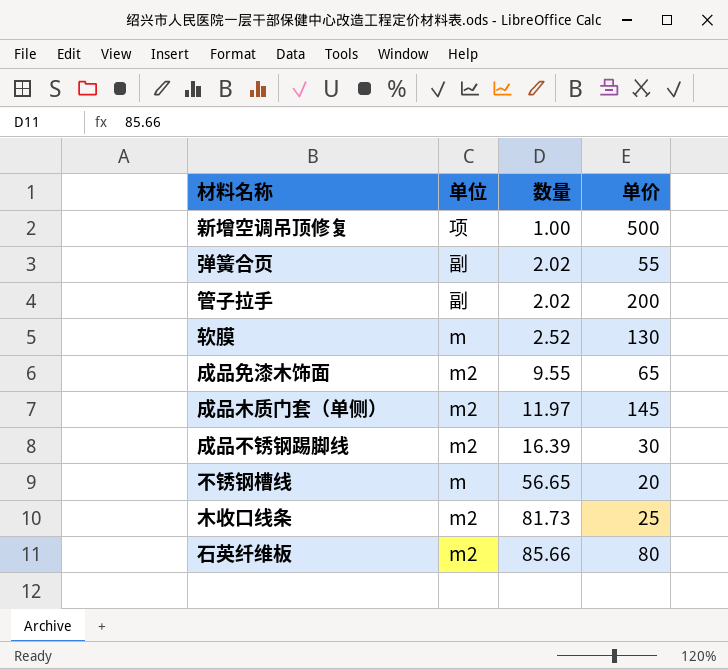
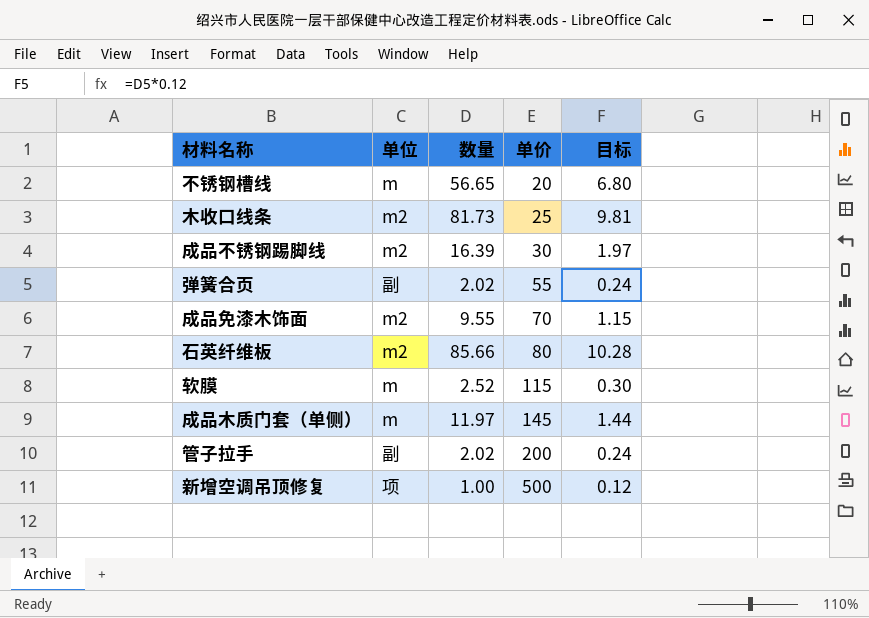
row order: 数量 ascending -> 单价 ascending
column 目标 | formula: none -> [数量] * 0.12
成品免漆木饰面 | 单价: 65 -> 70
软膜 | 单价: 130 -> 115
成品木质门套（单侧） | 单位: m2 -> m

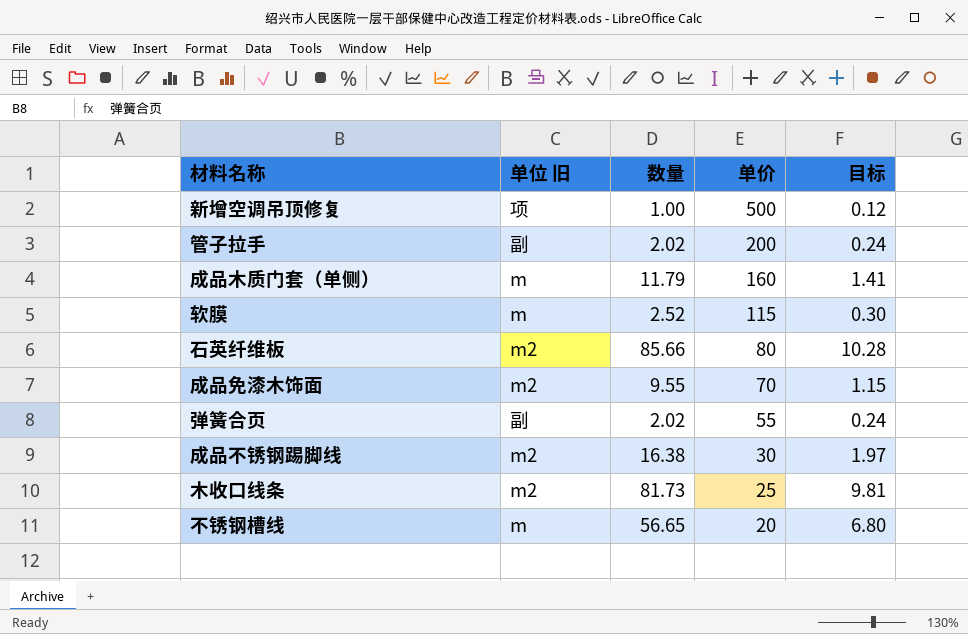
row order: 单价 ascending -> 单价 descending
column name: 单位 -> 单位 旧
成品木质门套（单侧） | 数量: 11.97 -> 11.79
成品木质门套（单侧） | 单价: 145 -> 160
成品木质门套（单侧） | 目标: 1.44 -> 1.41
成品不锈钢踢脚线 | 数量: 16.39 -> 16.38

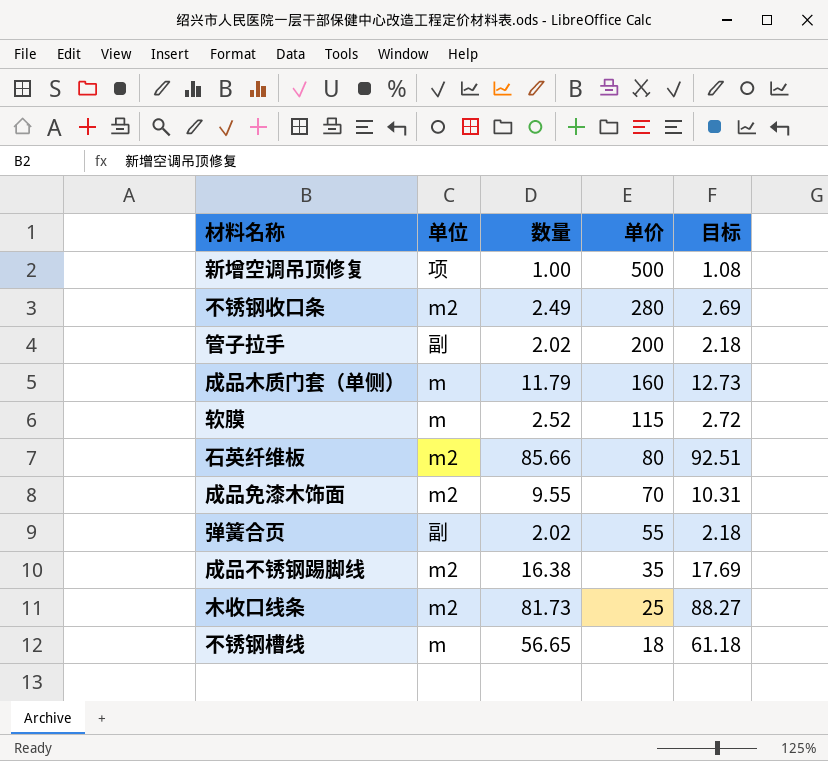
column name: 单位 旧 -> 单位
column 目标 | formula: [数量] * 0.12 -> [数量] * 1.08
row 不锈钢收口条: none -> m2 | 2.49 | 280 | 2.69
成品不锈钢踢脚线 | 单价: 30 -> 35
不锈钢槽线 | 单价: 20 -> 18

